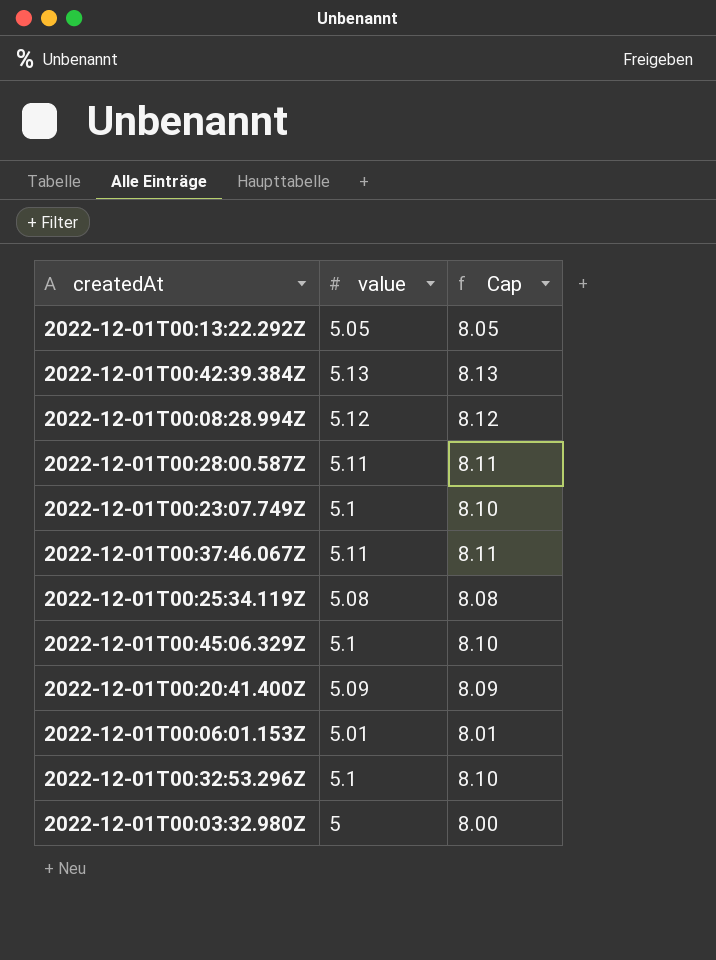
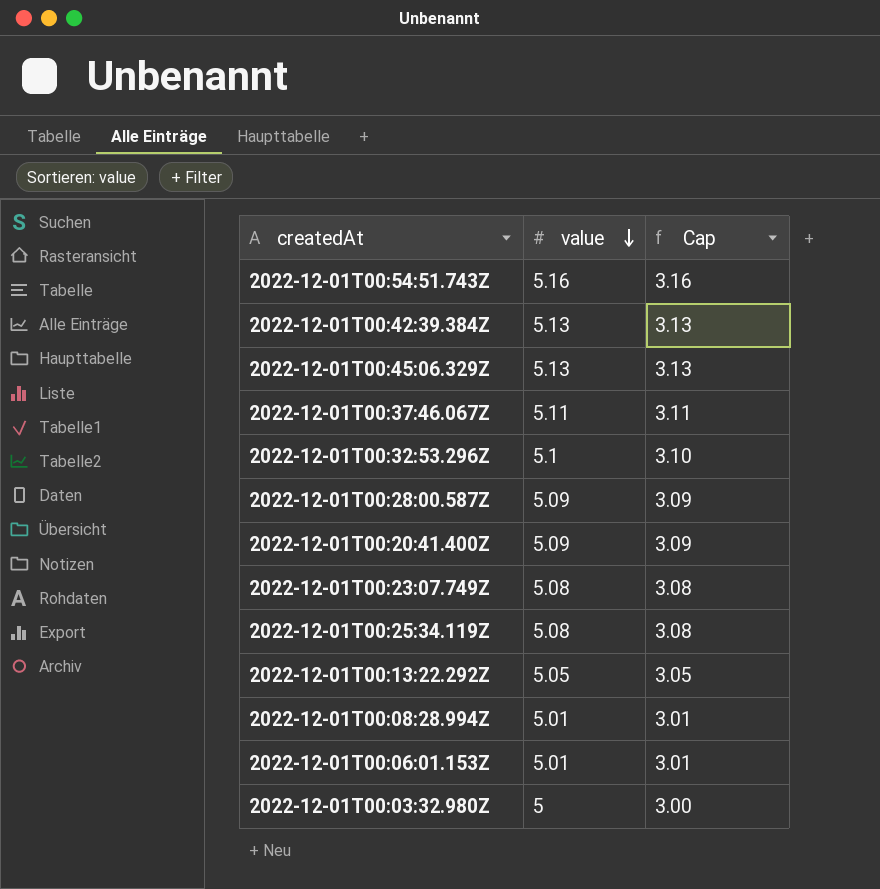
row order: none -> value descending
column Cap | formula: [value] + 3 -> [value] - 2
row 2022-12-01T00:54:51.743Z: none -> 5.16 | 3.16
2022-12-01T00:45:06.329Z | value: 5.1 -> 5.13
2022-12-01T00:28:00.587Z | value: 5.11 -> 5.09
2022-12-01T00:23:07.749Z | value: 5.1 -> 5.08
2022-12-01T00:08:28.994Z | value: 5.12 -> 5.01

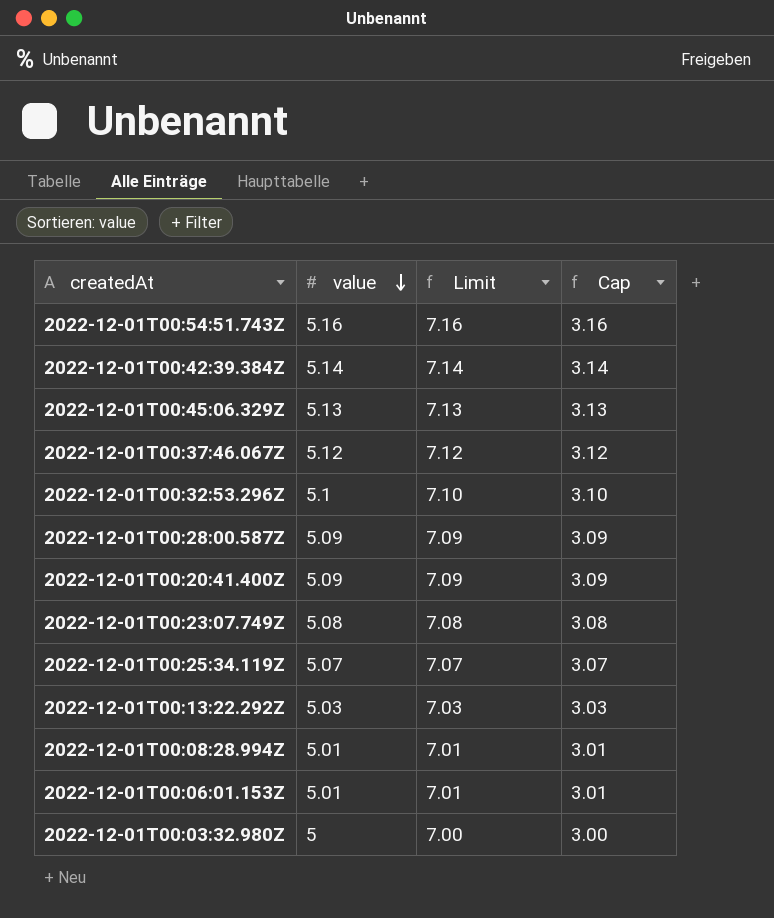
column Limit | formula: none -> [value] + 2
2022-12-01T00:42:39.384Z | value: 5.13 -> 5.14
2022-12-01T00:42:39.384Z | Cap: 3.13 -> 3.14
2022-12-01T00:37:46.067Z | value: 5.11 -> 5.12
2022-12-01T00:37:46.067Z | Cap: 3.11 -> 3.12
2022-12-01T00:25:34.119Z | value: 5.08 -> 5.07
2022-12-01T00:25:34.119Z | Cap: 3.08 -> 3.07
2022-12-01T00:13:22.292Z | value: 5.05 -> 5.03
2022-12-01T00:13:22.292Z | Cap: 3.05 -> 3.03

